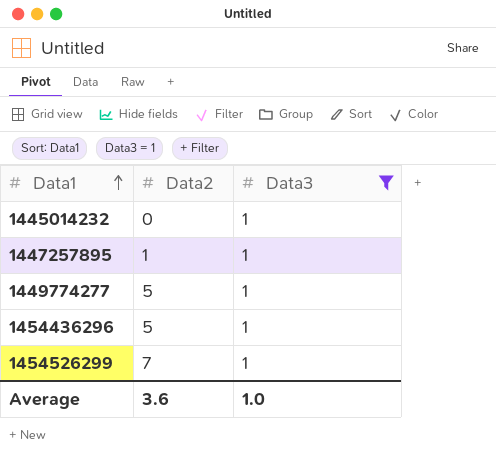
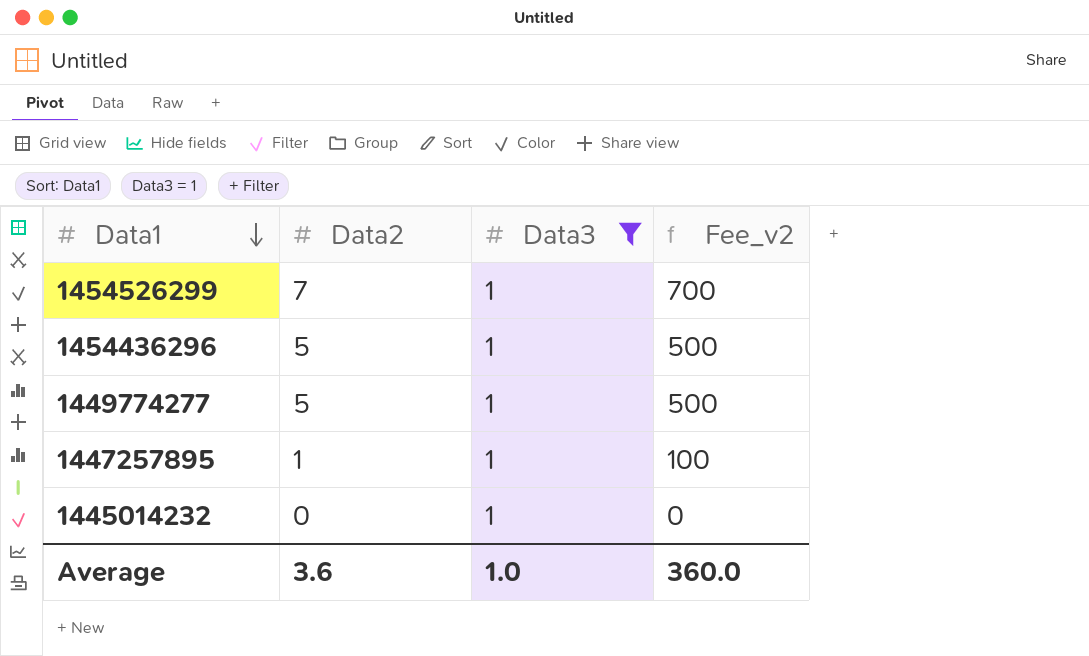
row order: Data1 ascending -> Data1 descending
column Fee_v2 | formula: none -> [Data2] * 100

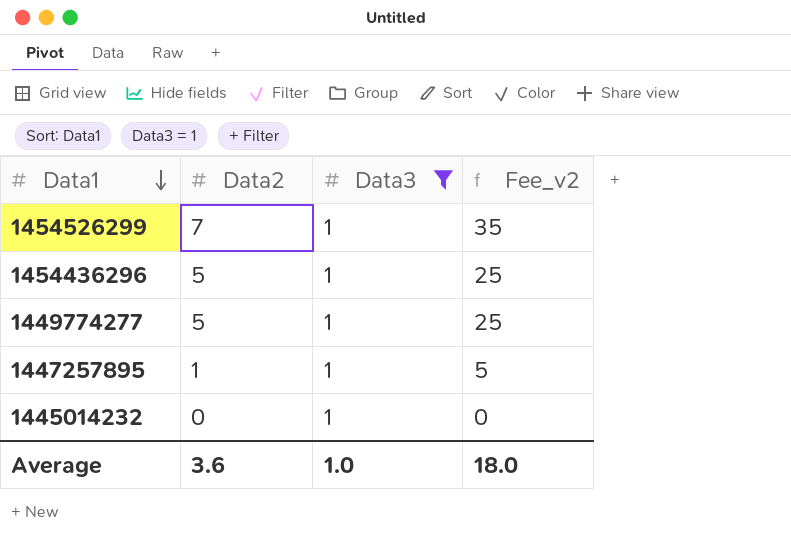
column Fee_v2 | formula: [Data2] * 100 -> [Data2] * 5
Average | Fee_v2: 360.0 -> 18.0

